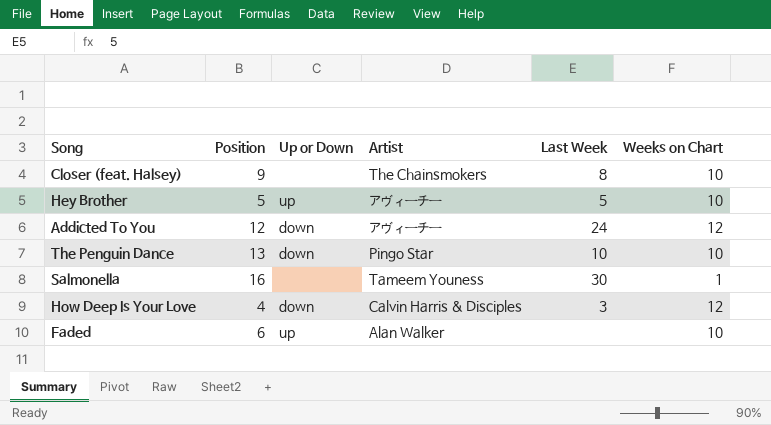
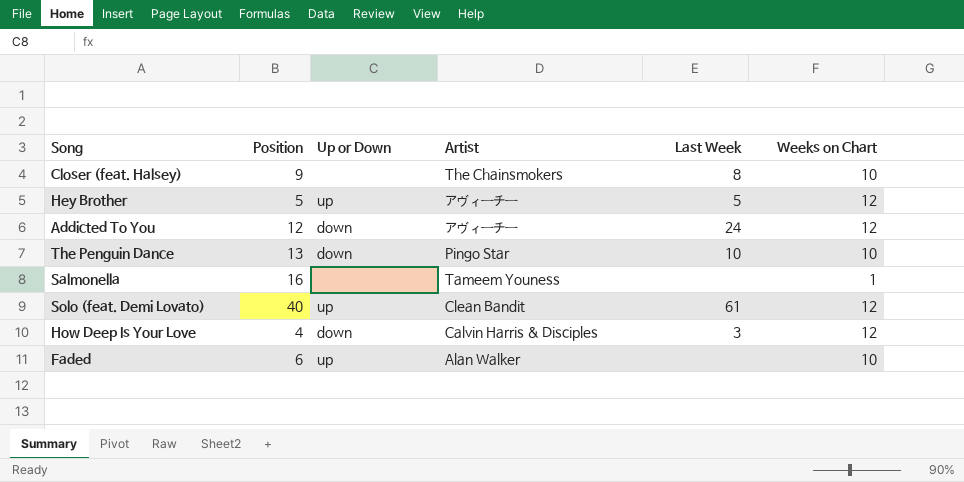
Hey Brother | Weeks on Chart: 10 -> 12
Salmonella | Last Week: 30 -> none
row Solo (feat. Demi Lovato): none -> 40 | up | Clean Bandit | 61 | 12

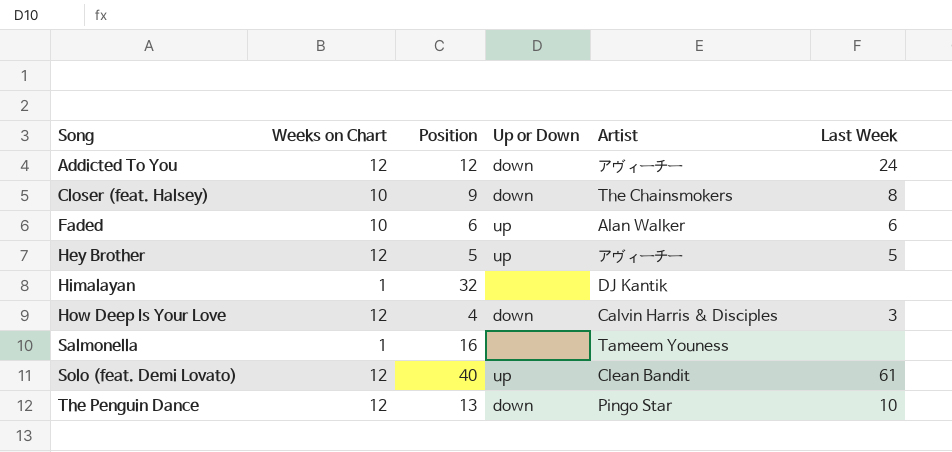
row order: none -> Song ascending
column Weeks on Chart | position: 6 -> 2
Closer (feat. Halsey) | Up or Down: none -> down
Faded | Last Week: none -> 6
row Himalayan: none -> 1 | 32 | none | DJ Kantik | none
The Penguin Dance | Weeks on Chart: 10 -> 12

